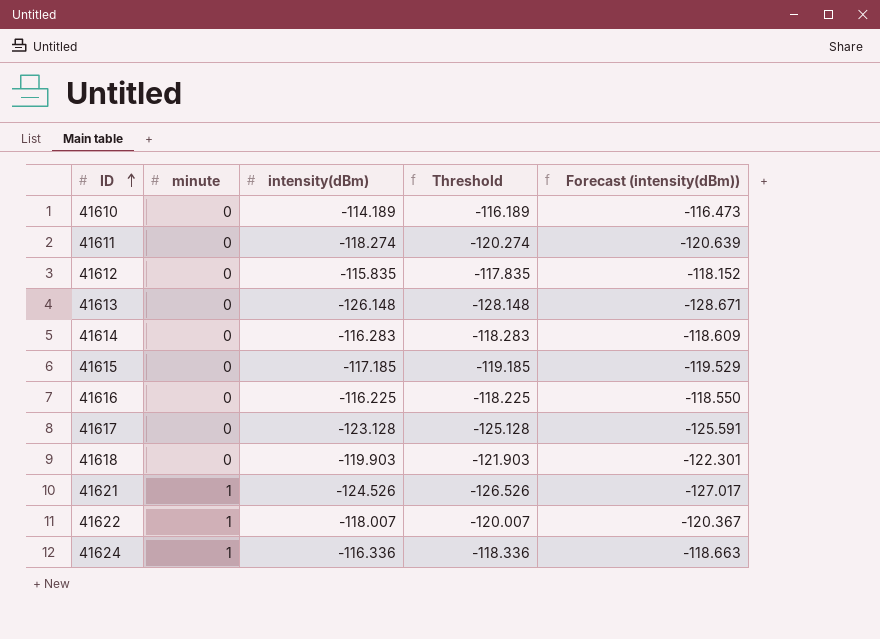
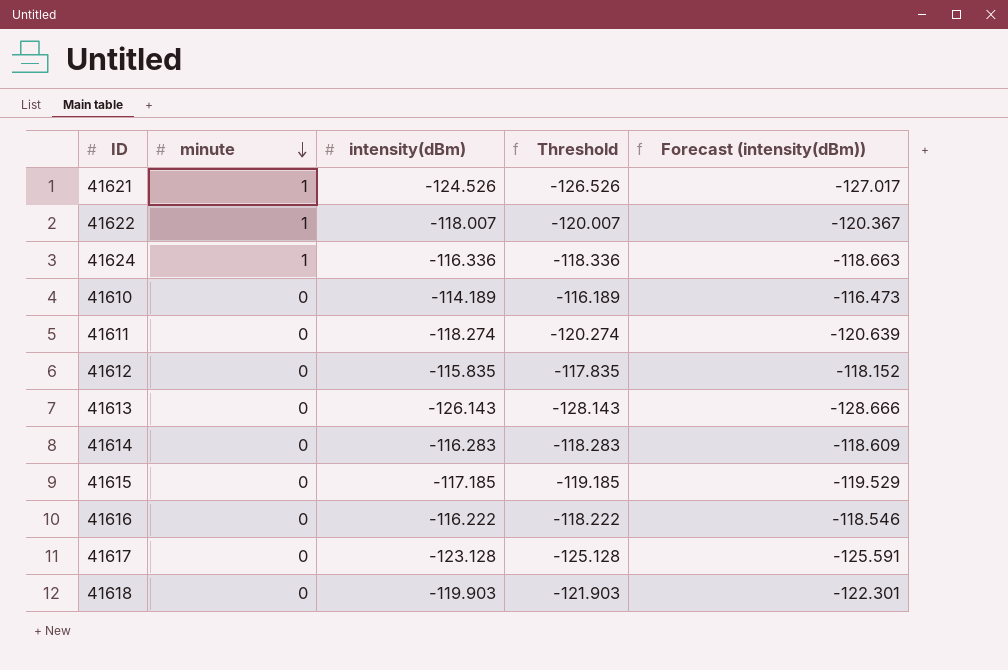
row order: ID ascending -> minute descending
41613 | intensity(dBm): -126.148 -> -126.143
41613 | Threshold: -128.148 -> -128.143
41613 | Forecast (intensity(dBm)): -128.671 -> -128.666
41616 | intensity(dBm): -116.225 -> -116.222
41616 | Threshold: -118.225 -> -118.222
41616 | Forecast (intensity(dBm)): -118.550 -> -118.546

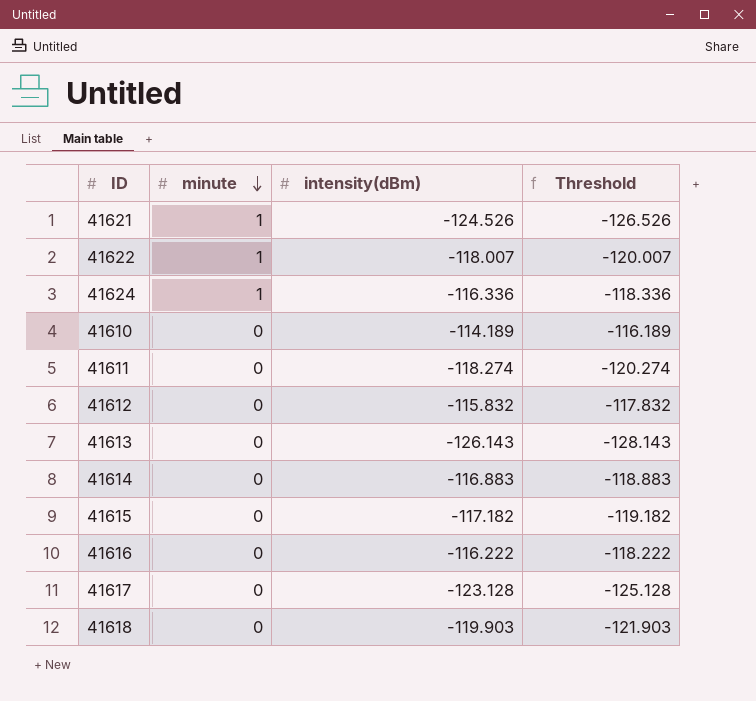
column Forecast (intensity(dBm)) | formula: [intensity(dBm)] * 1.02 -> none
41612 | intensity(dBm): -115.835 -> -115.832
41612 | Threshold: -117.835 -> -117.832
41614 | intensity(dBm): -116.283 -> -116.883
41614 | Threshold: -118.283 -> -118.883
41615 | intensity(dBm): -117.185 -> -117.182
41615 | Threshold: -119.185 -> -119.182

